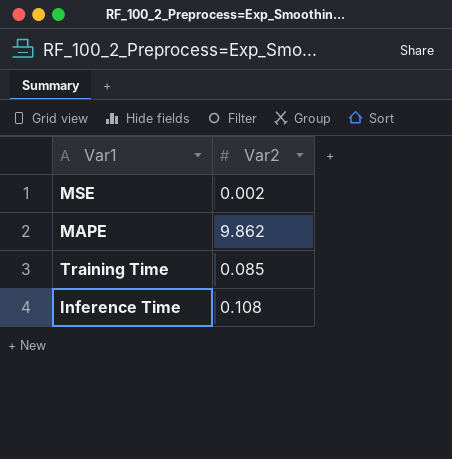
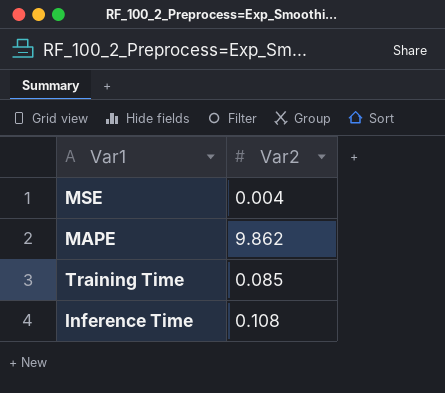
MSE | Var2: 0.002 -> 0.004

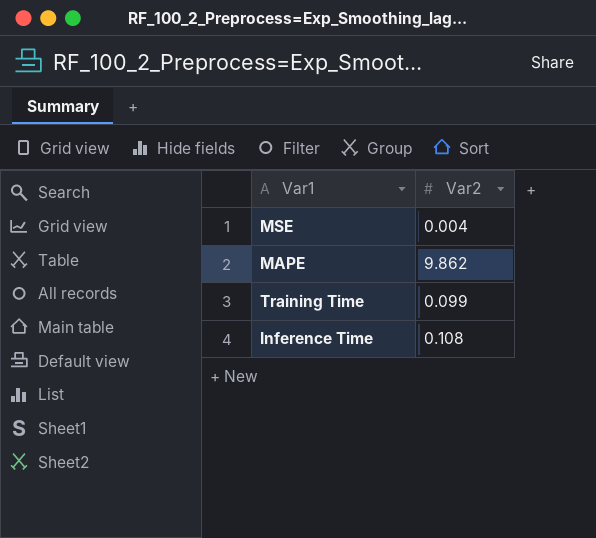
Training Time | Var2: 0.085 -> 0.099

